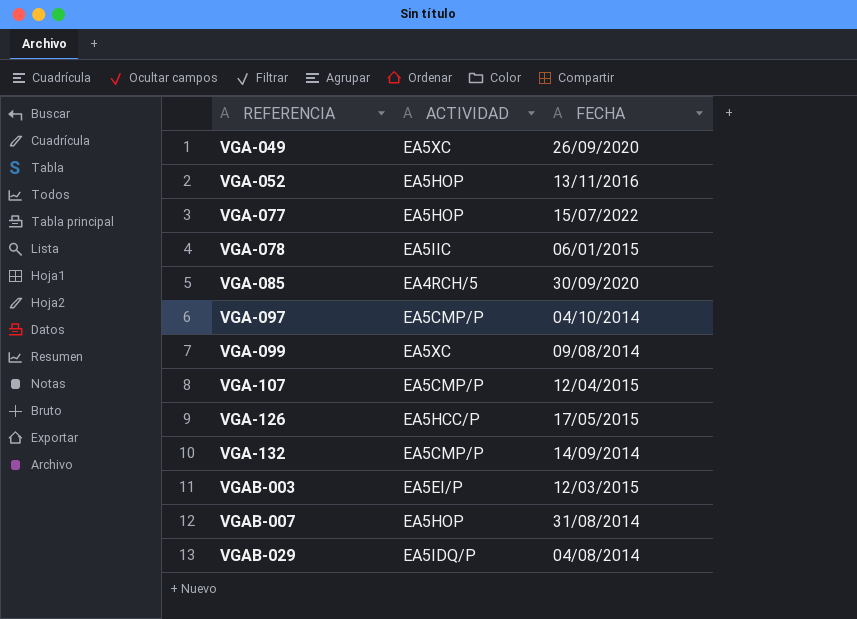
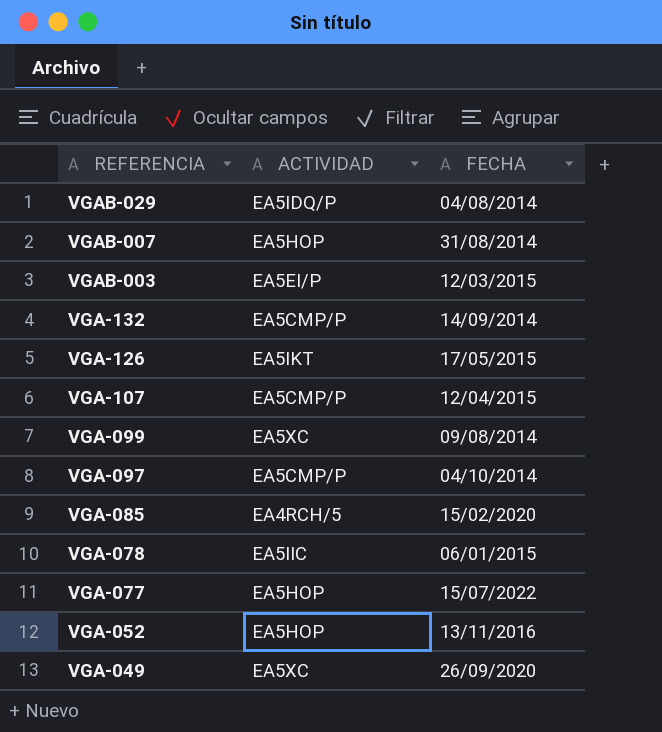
row order: REFERENCIA ascending -> REFERENCIA descending
VGA-126 | ACTIVIDAD: EA5HCC/P -> EA5IKT
VGA-085 | FECHA: 30/09/2020 -> 15/02/2020

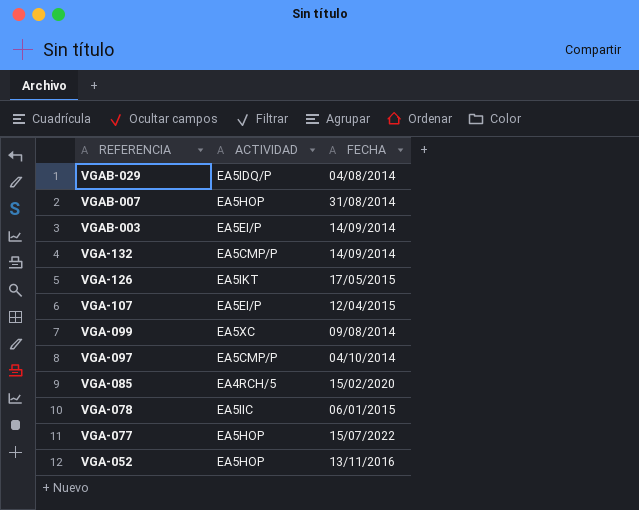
row VGA-049: EA5XC | 26/09/2020 -> none
VGAB-003 | FECHA: 12/03/2015 -> 14/09/2014
VGA-107 | ACTIVIDAD: EA5CMP/P -> EA5EI/P

